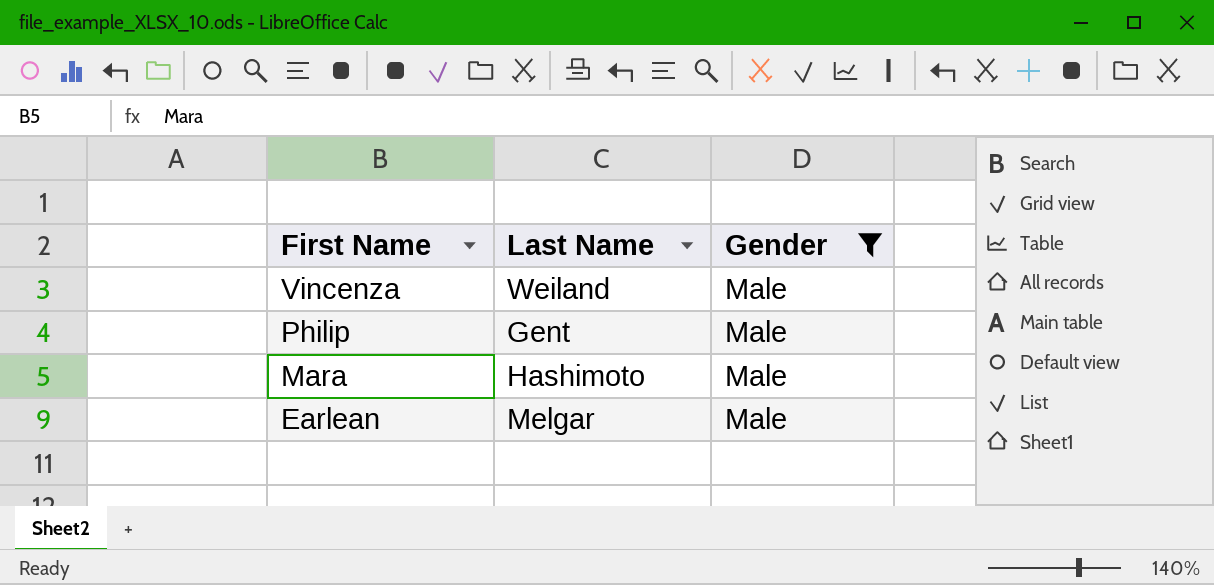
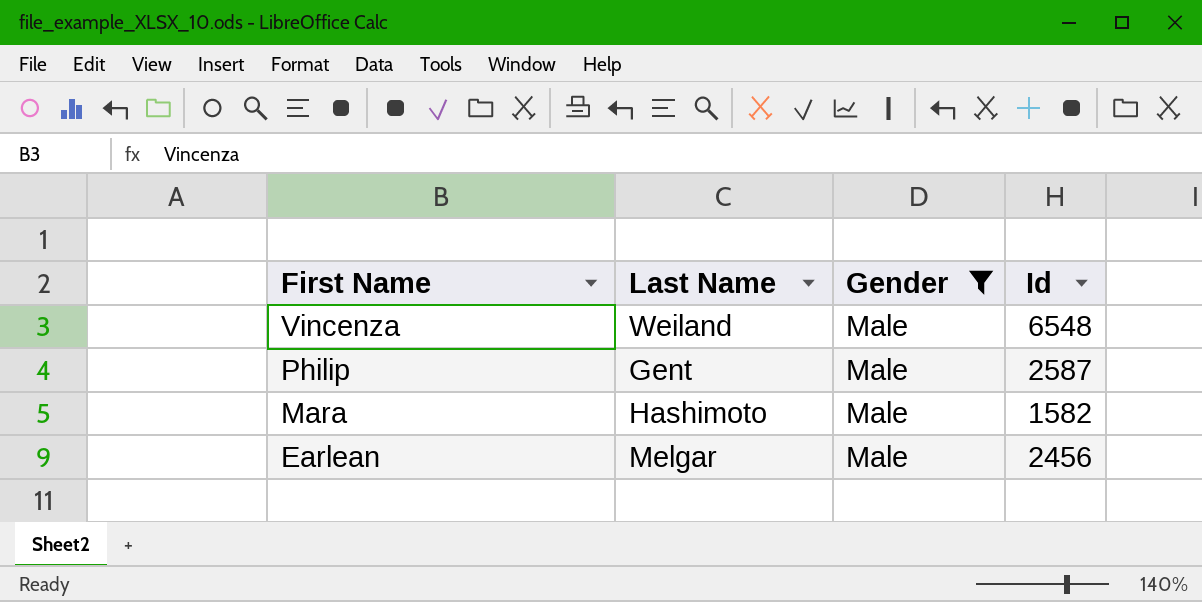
column Id | position: none -> 4

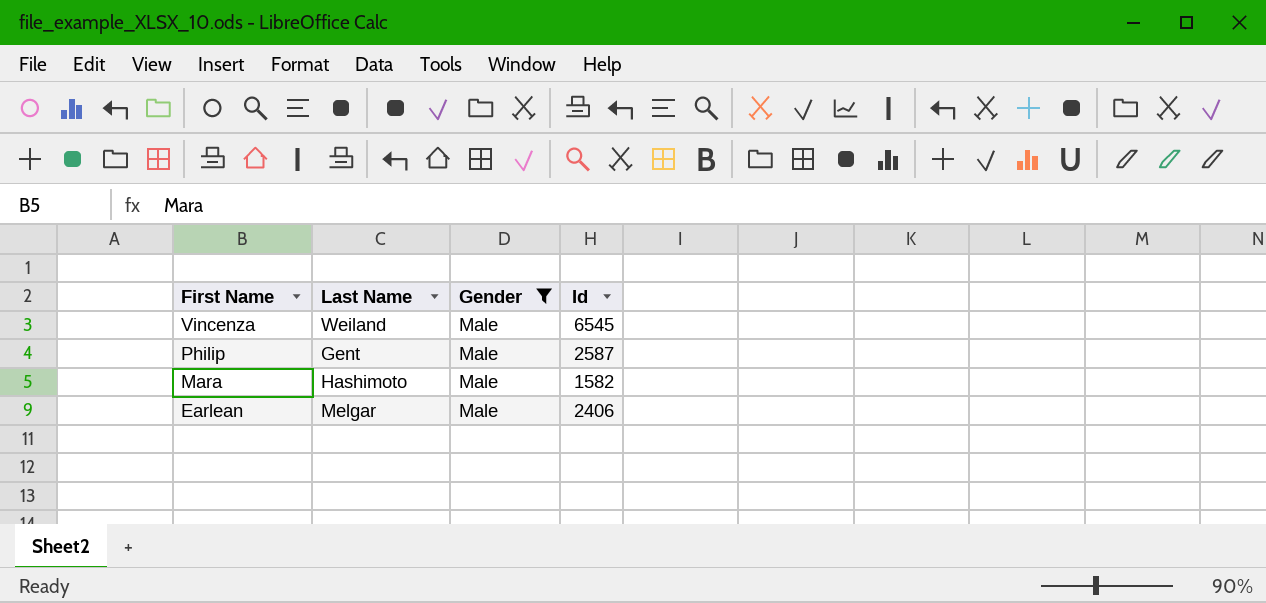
Vincenza | Id: 6548 -> 6545
Earlean | Id: 2456 -> 2406

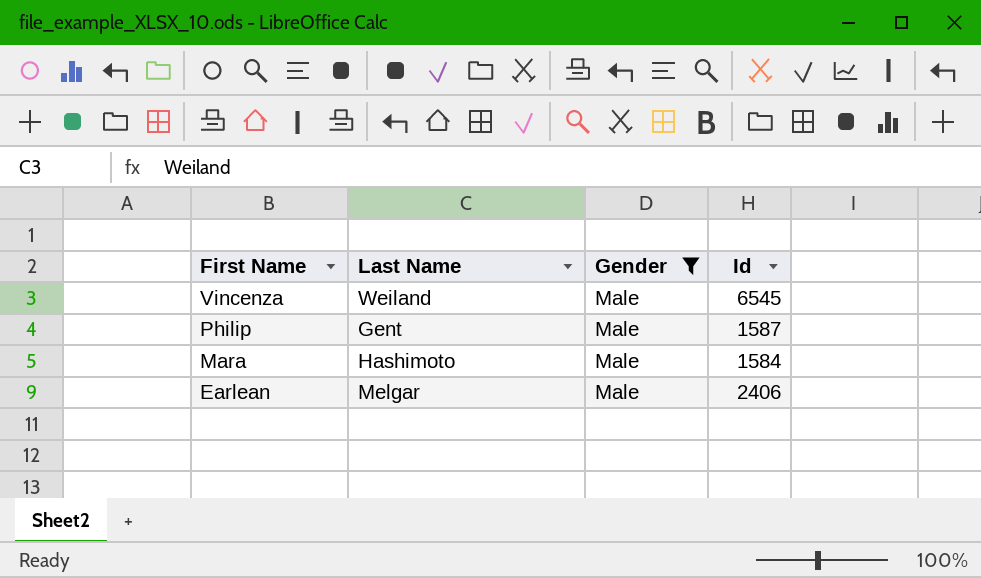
Philip | Id: 2587 -> 1587
Mara | Id: 1582 -> 1584

